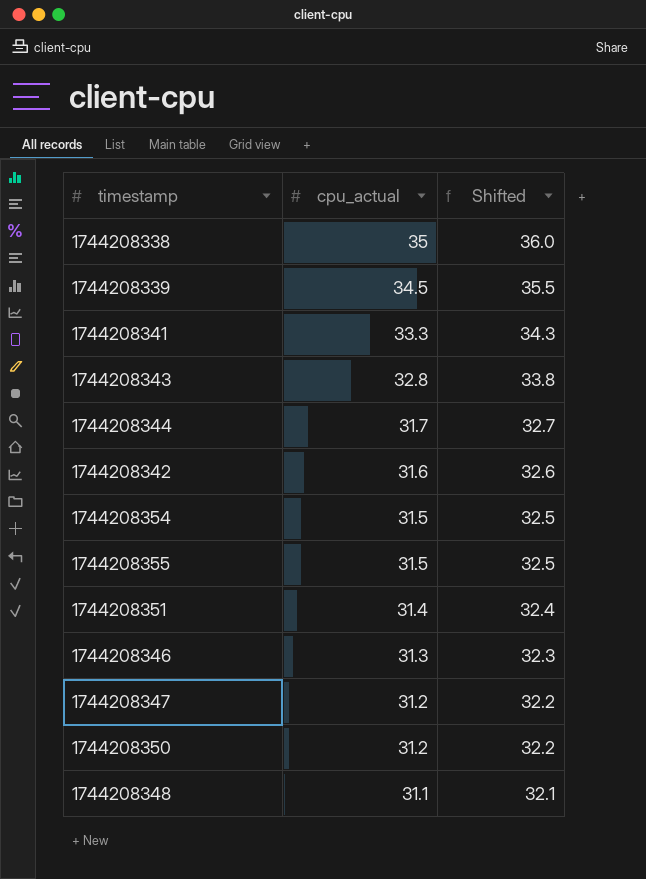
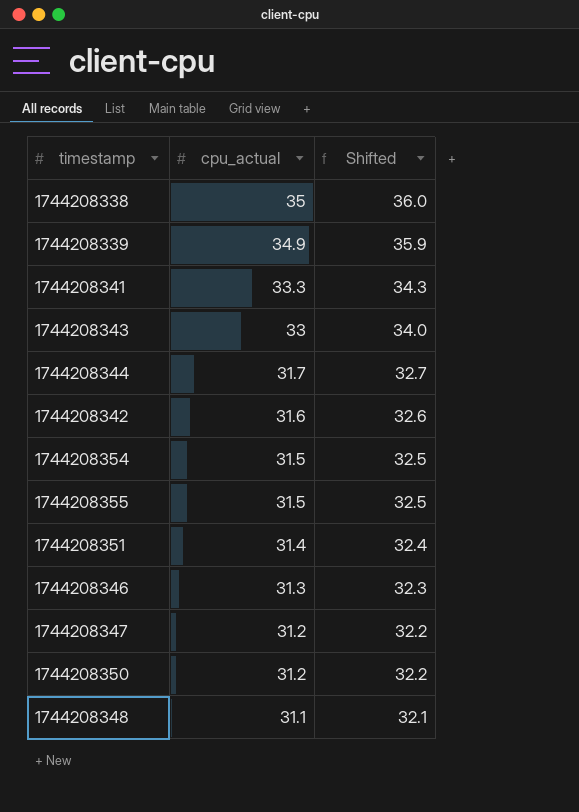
1744208339 | cpu_actual: 34.5 -> 34.9
1744208339 | Shifted: 35.5 -> 35.9
1744208343 | cpu_actual: 32.8 -> 33
1744208343 | Shifted: 33.8 -> 34.0

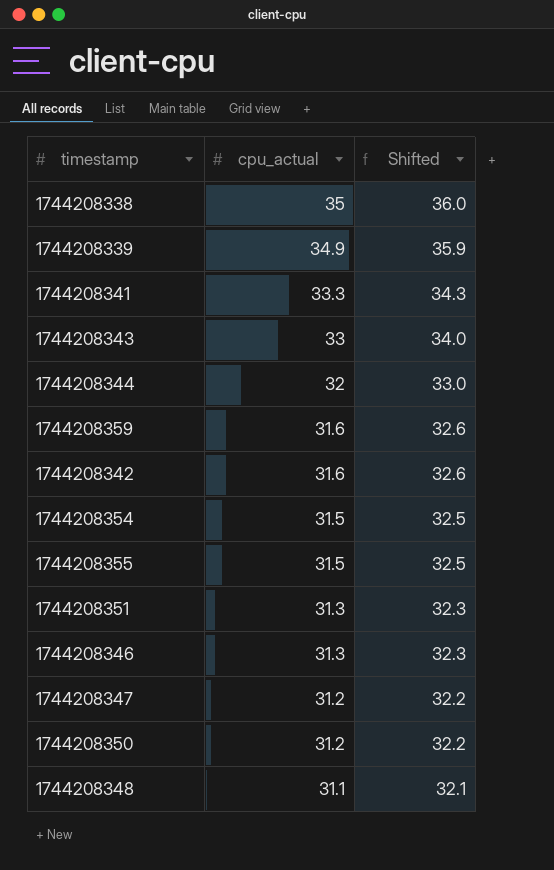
1744208344 | cpu_actual: 31.7 -> 32
1744208344 | Shifted: 32.7 -> 33.0
row 1744208359: none -> 31.6 | 32.6
1744208351 | cpu_actual: 31.4 -> 31.3
1744208351 | Shifted: 32.4 -> 32.3

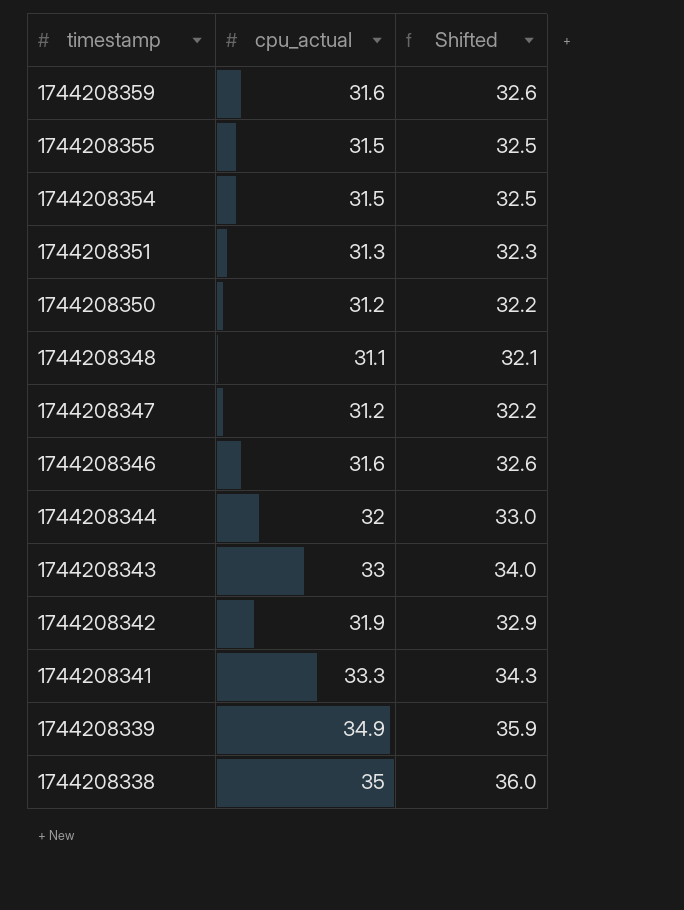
row order: cpu_actual descending -> timestamp descending
1744208346 | cpu_actual: 31.3 -> 31.6
1744208346 | Shifted: 32.3 -> 32.6
1744208342 | cpu_actual: 31.6 -> 31.9
1744208342 | Shifted: 32.6 -> 32.9

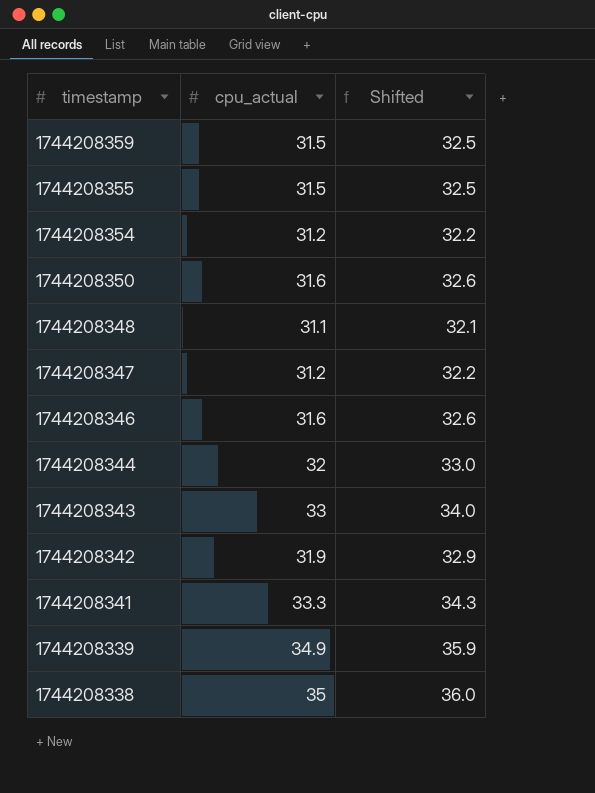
row 1744208351: 31.3 | 32.3 -> none
1744208359 | cpu_actual: 31.6 -> 31.5
1744208359 | Shifted: 32.6 -> 32.5
1744208354 | cpu_actual: 31.5 -> 31.2
1744208354 | Shifted: 32.5 -> 32.2
1744208350 | cpu_actual: 31.2 -> 31.6
1744208350 | Shifted: 32.2 -> 32.6

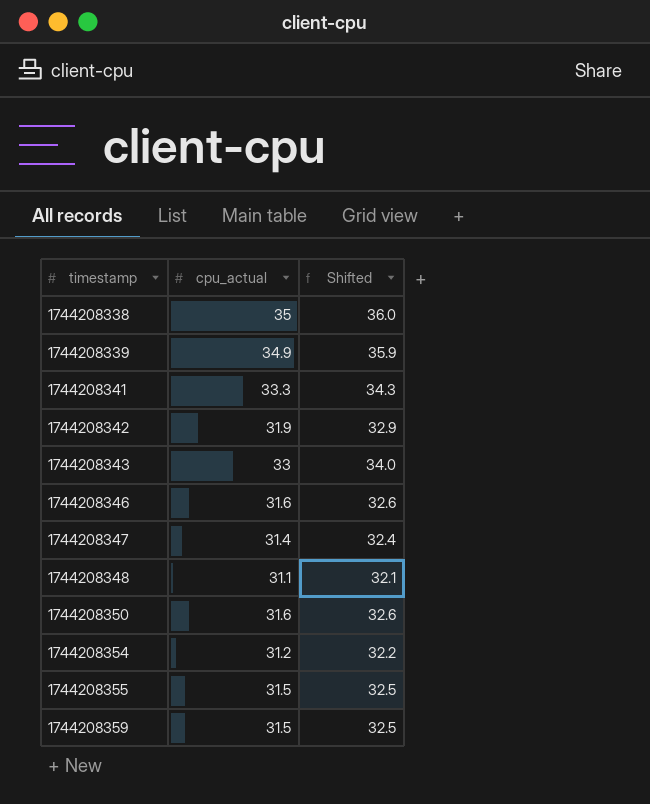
row order: timestamp descending -> timestamp ascending
row 1744208344: 32 | 33.0 -> none
1744208347 | cpu_actual: 31.2 -> 31.4
1744208347 | Shifted: 32.2 -> 32.4

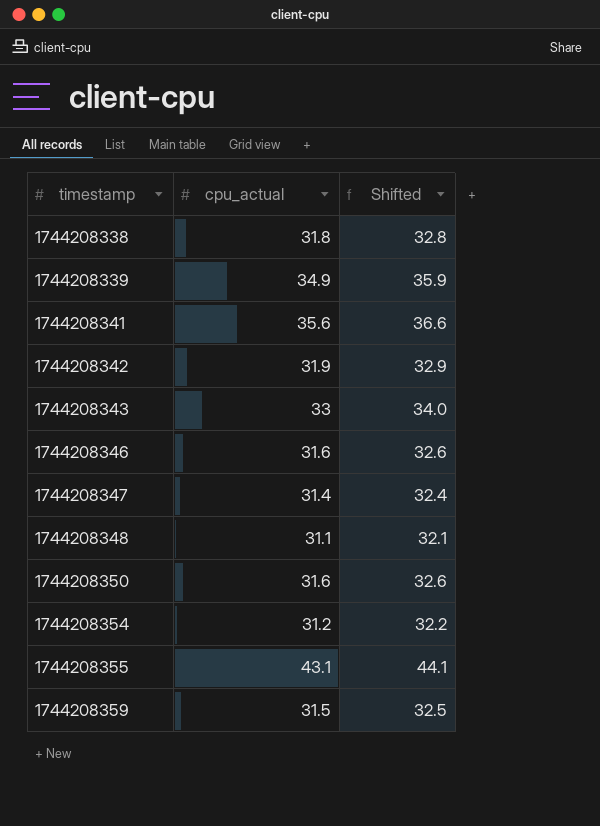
1744208338 | cpu_actual: 35 -> 31.8
1744208338 | Shifted: 36.0 -> 32.8
1744208341 | cpu_actual: 33.3 -> 35.6
1744208341 | Shifted: 34.3 -> 36.6
1744208355 | cpu_actual: 31.5 -> 43.1
1744208355 | Shifted: 32.5 -> 44.1

